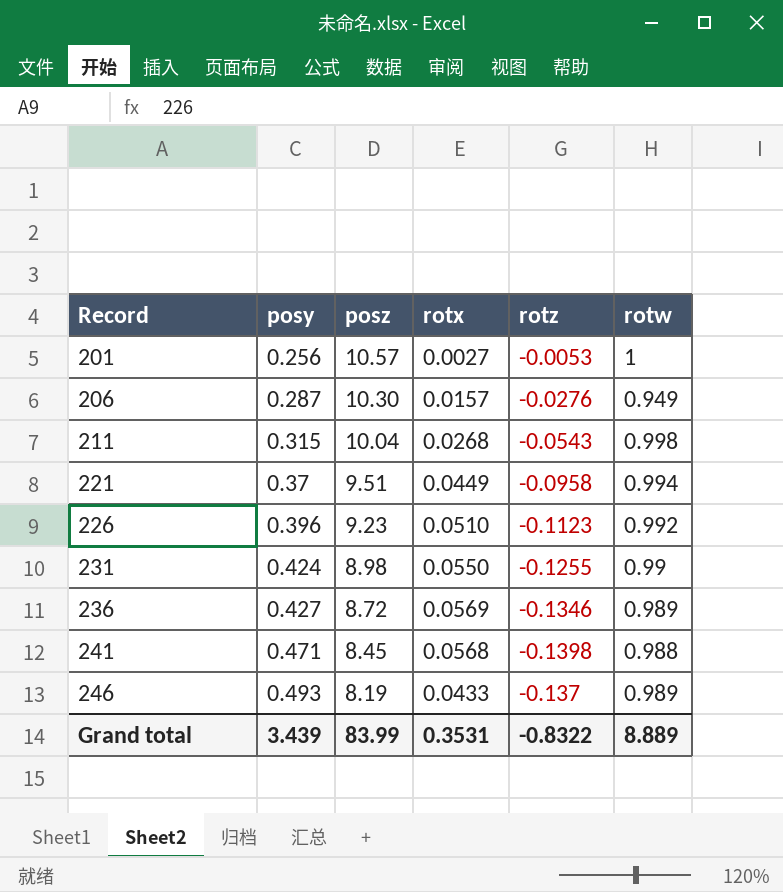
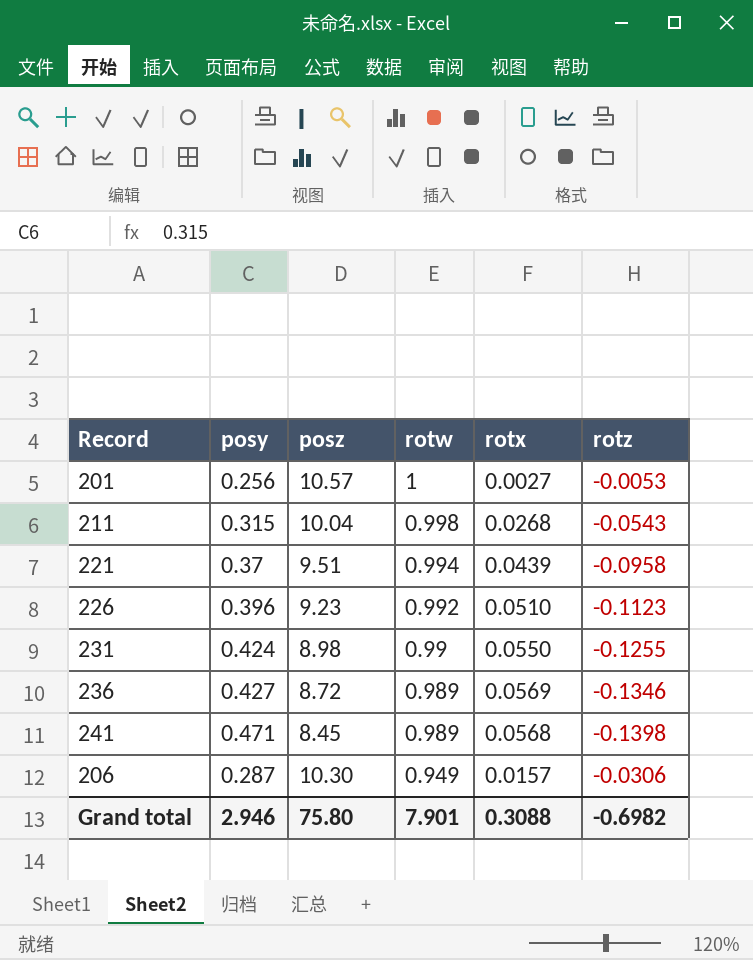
row order: Record ascending -> rotw descending
column rotw | position: 6 -> 4
row 246: 0.493 | 8.19 | 0.0433 | -0.137 | 0.989 -> none
221 | rotx: 0.0449 -> 0.0439
241 | rotw: 0.988 -> 0.989
206 | rotz: -0.0276 -> -0.0306
Grand total | posy: 3.439 -> 2.946
Grand total | posz: 83.99 -> 75.80
Grand total | rotw: 8.889 -> 7.901
Grand total | rotx: 0.3531 -> 0.3088
Grand total | rotz: -0.8322 -> -0.6982

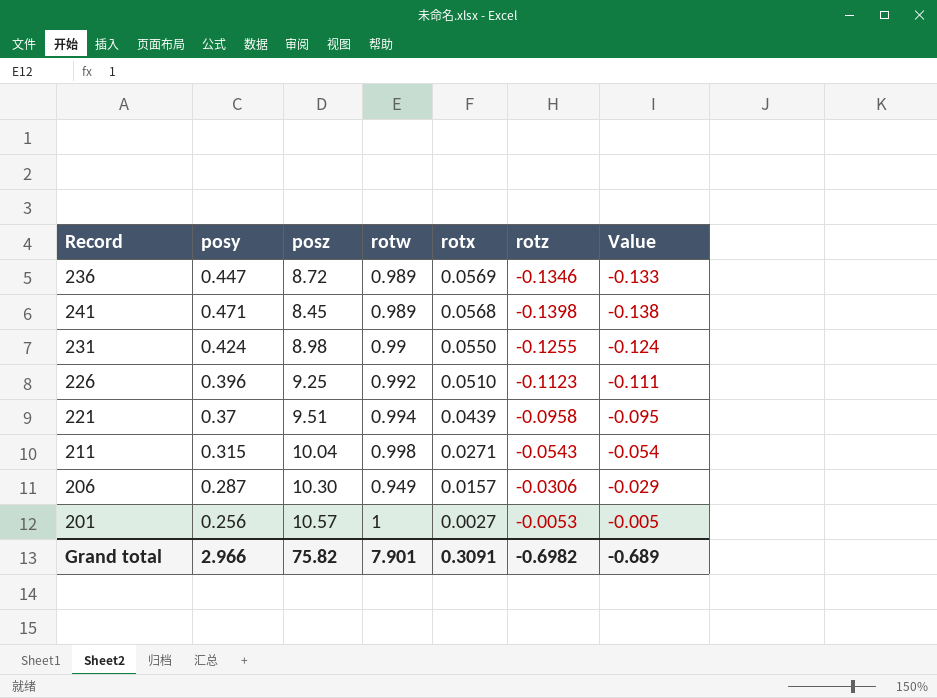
row order: rotw descending -> rotx descending
column Value | formula: none -> [rotw] * [rotz]
236 | posy: 0.427 -> 0.447
226 | posz: 9.23 -> 9.25
211 | rotx: 0.0268 -> 0.0271
Grand total | posy: 2.946 -> 2.966
Grand total | posz: 75.80 -> 75.82
Grand total | rotx: 0.3088 -> 0.3091

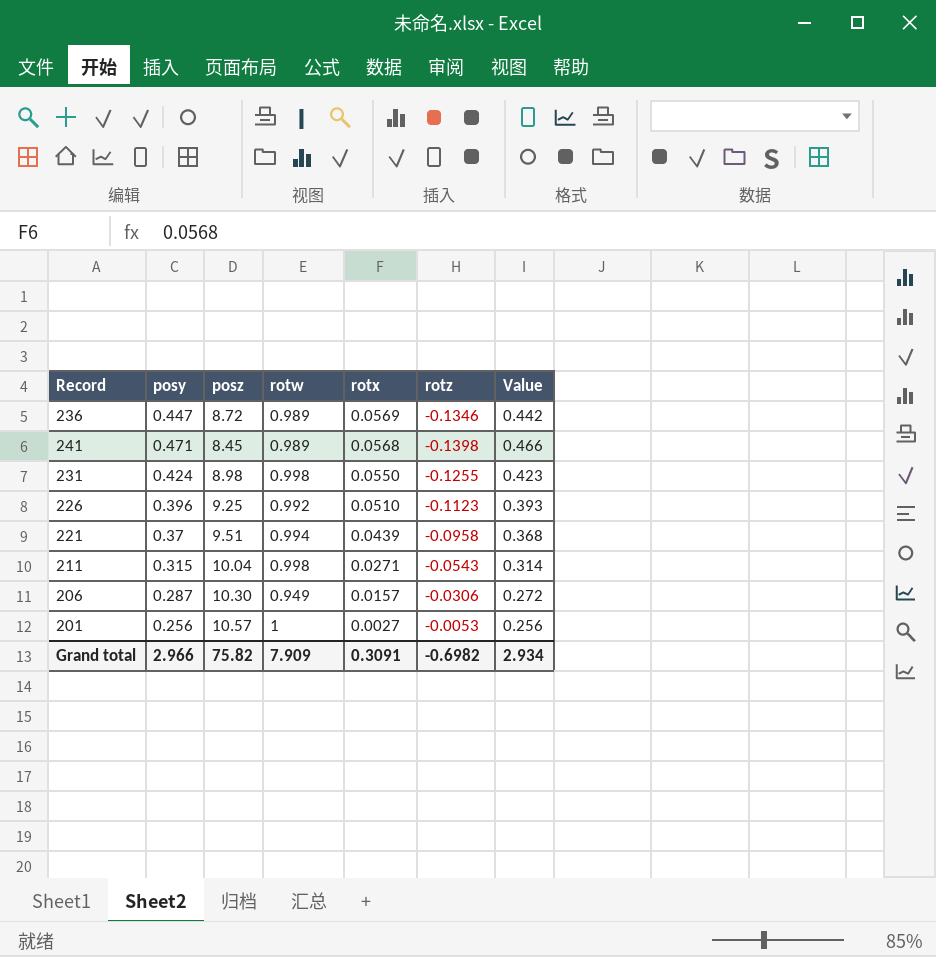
column Value | formula: [rotw] * [rotz] -> [posy] * [rotw]
231 | rotw: 0.99 -> 0.998
Grand total | rotw: 7.901 -> 7.909
Grand total | Value: -0.689 -> 2.934

